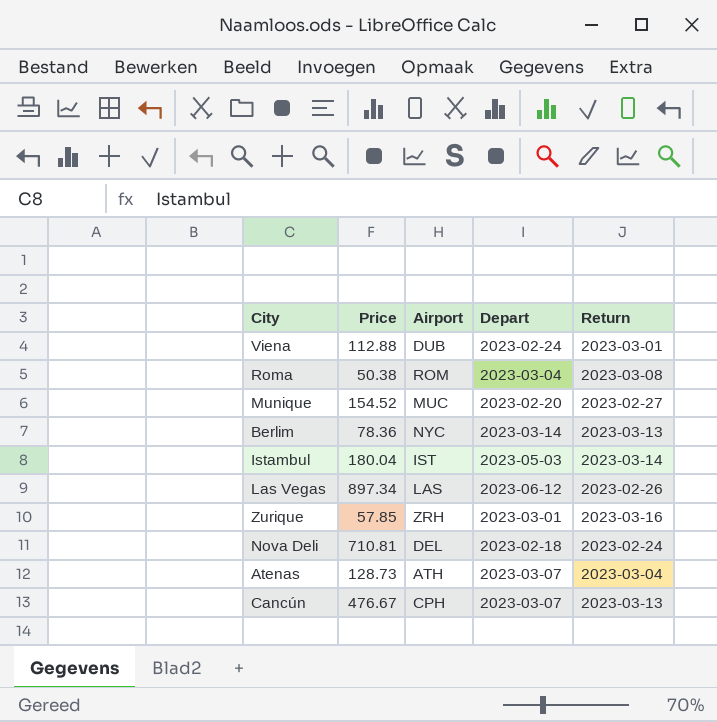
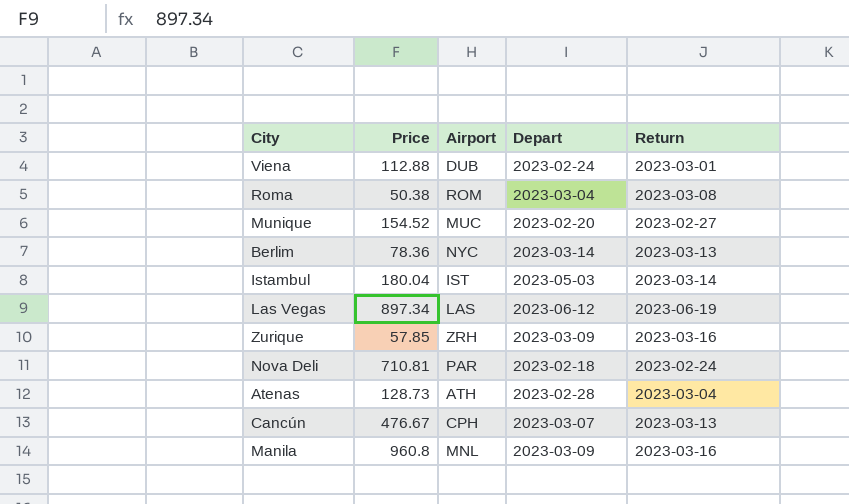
Las Vegas | Return: 2023-02-26 -> 2023-06-19
Zurique | Depart: 2023-03-01 -> 2023-03-09
Nova Deli | Airport: DEL -> PAR
Atenas | Depart: 2023-03-07 -> 2023-02-28
row Manila: none -> 960.8 | MNL | 2023-03-09 | 2023-03-16

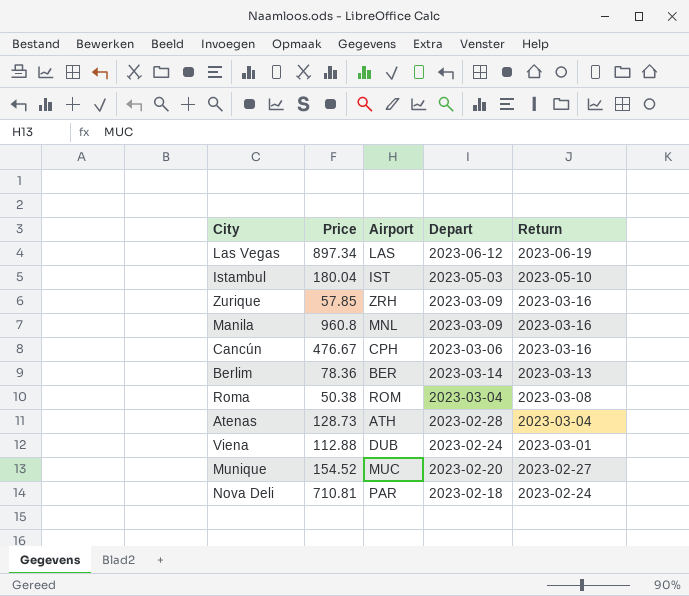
row order: none -> Return descending
Istambul | Return: 2023-03-14 -> 2023-05-10
Cancún | Depart: 2023-03-07 -> 2023-03-06
Cancún | Return: 2023-03-13 -> 2023-03-16
Berlim | Airport: NYC -> BER

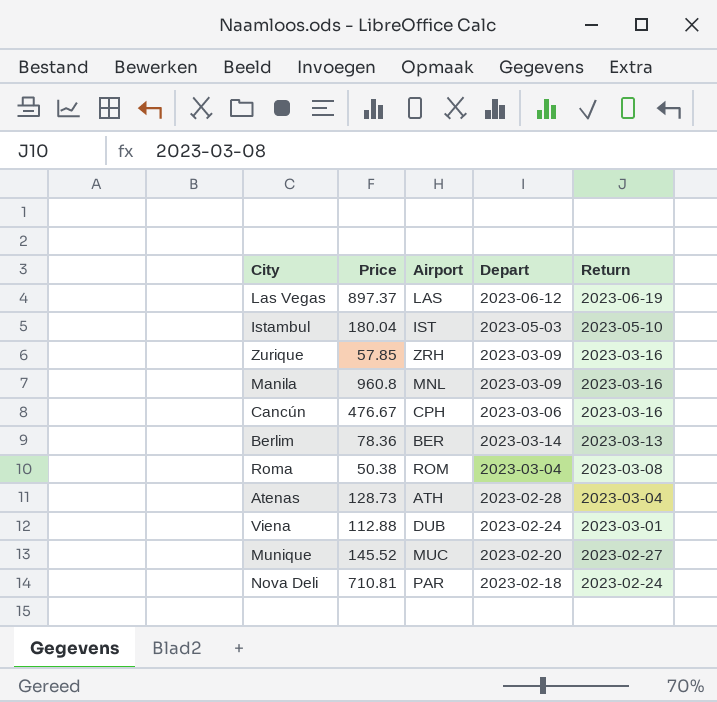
Las Vegas | Price: 897.34 -> 897.37
Munique | Price: 154.52 -> 145.52

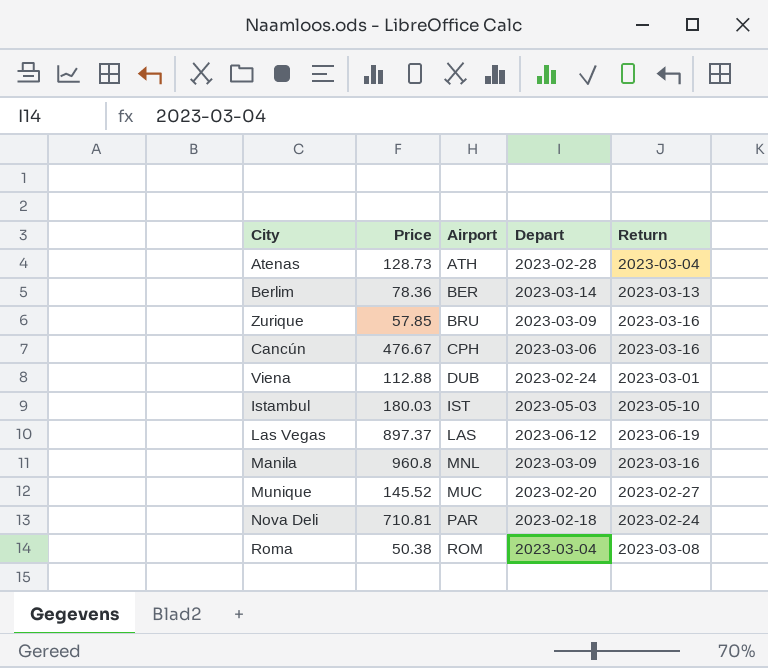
row order: Return descending -> Airport ascending
Zurique | Airport: ZRH -> BRU
Istambul | Price: 180.04 -> 180.03

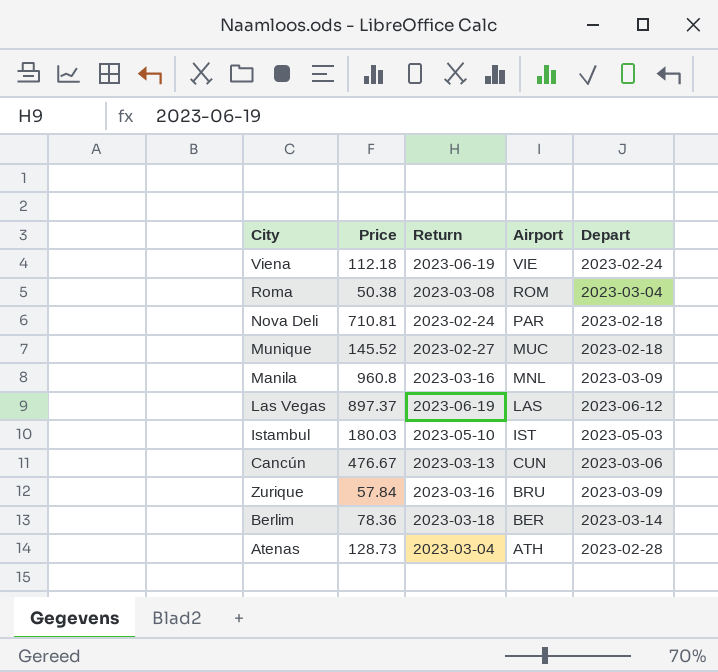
row order: Airport ascending -> Airport descending
column Return | position: 5 -> 3
Viena | Price: 112.88 -> 112.18
Viena | Return: 2023-03-01 -> 2023-06-19
Viena | Airport: DUB -> VIE
Munique | Depart: 2023-02-20 -> 2023-02-18
Cancún | Return: 2023-03-16 -> 2023-03-13
Cancún | Airport: CPH -> CUN
Zurique | Price: 57.85 -> 57.84
Berlim | Return: 2023-03-13 -> 2023-03-18

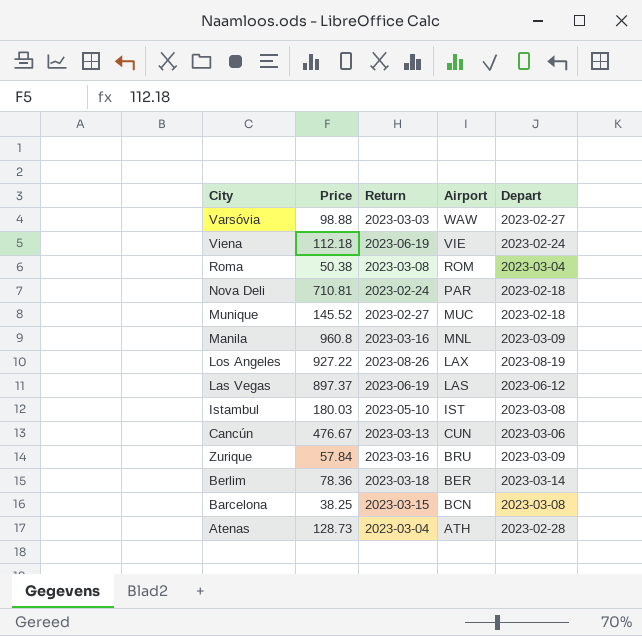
row Varsóvia: none -> 98.88 | 2023-03-03 | WAW | 2023-02-27
row Los Angeles: none -> 927.22 | 2023-08-26 | LAX | 2023-08-19
Istambul | Depart: 2023-05-03 -> 2023-03-08
row Barcelona: none -> 38.25 | 2023-03-15 | BCN | 2023-03-08

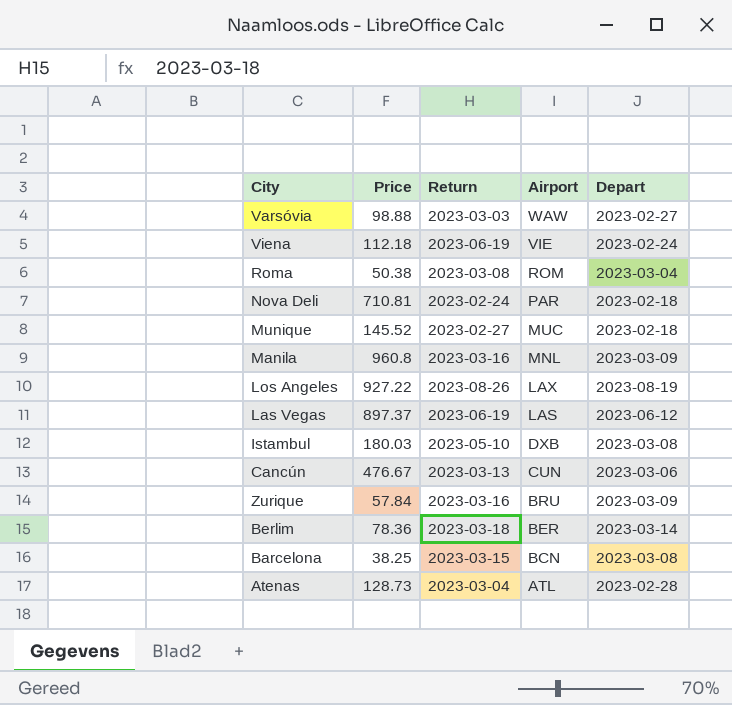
Istambul | Airport: IST -> DXB
Atenas | Airport: ATH -> ATL

